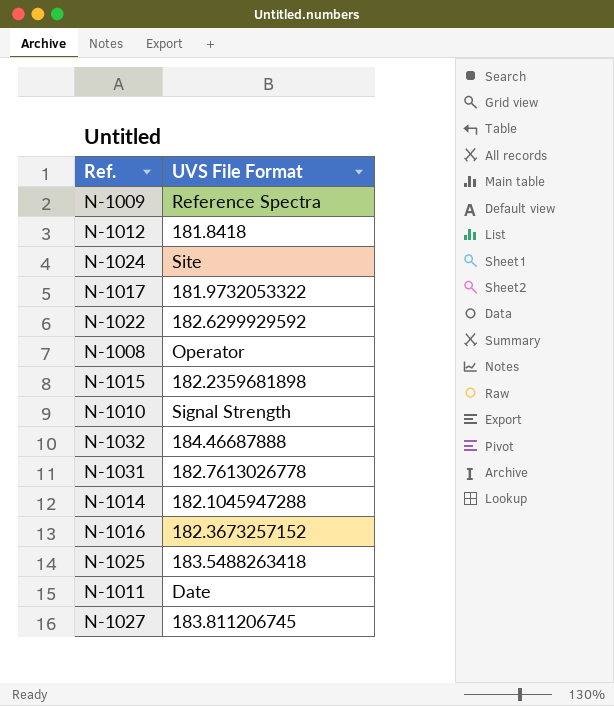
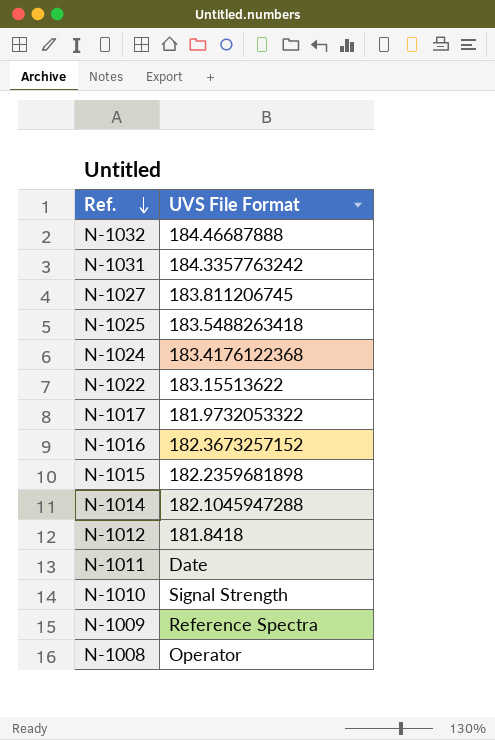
row order: none -> Ref. descending
N-1031 | UVS File Format: 182.7613026778 -> 184.3357763242
N-1024 | UVS File Format: Site -> 183.4176122368
N-1022 | UVS File Format: 182.6299929592 -> 183.15513622

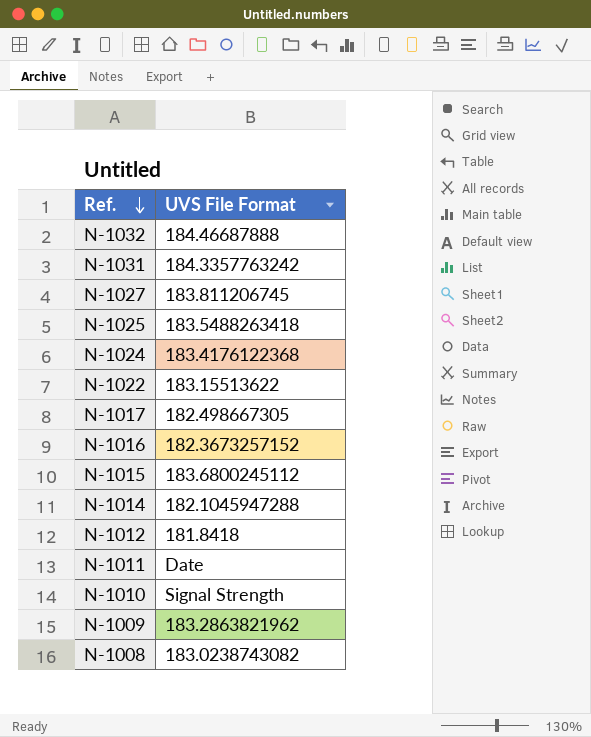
N-1017 | UVS File Format: 181.9732053322 -> 182.498667305
N-1015 | UVS File Format: 182.2359681898 -> 183.6800245112
N-1009 | UVS File Format: Reference Spectra -> 183.2863821962
N-1008 | UVS File Format: Operator -> 183.0238743082

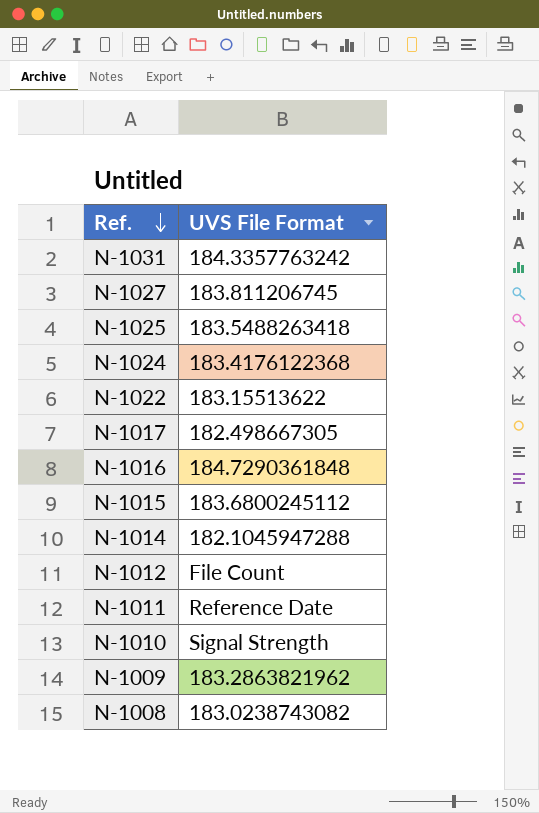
row N-1032: 184.46687888 -> none
N-1016 | UVS File Format: 182.3673257152 -> 184.7290361848
N-1012 | UVS File Format: 181.8418 -> File Count
N-1011 | UVS File Format: Date -> Reference Date

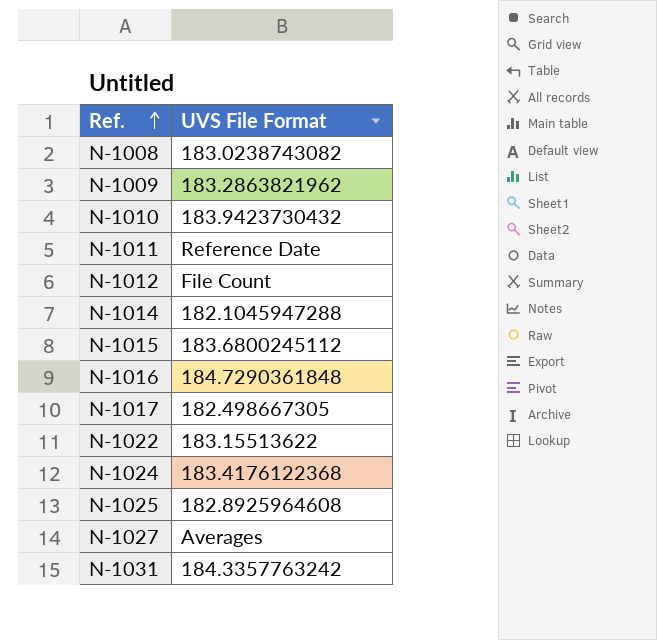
row order: Ref. descending -> Ref. ascending
N-1010 | UVS File Format: Signal Strength -> 183.9423730432
N-1025 | UVS File Format: 183.5488263418 -> 182.8925964608
N-1027 | UVS File Format: 183.811206745 -> Averages

